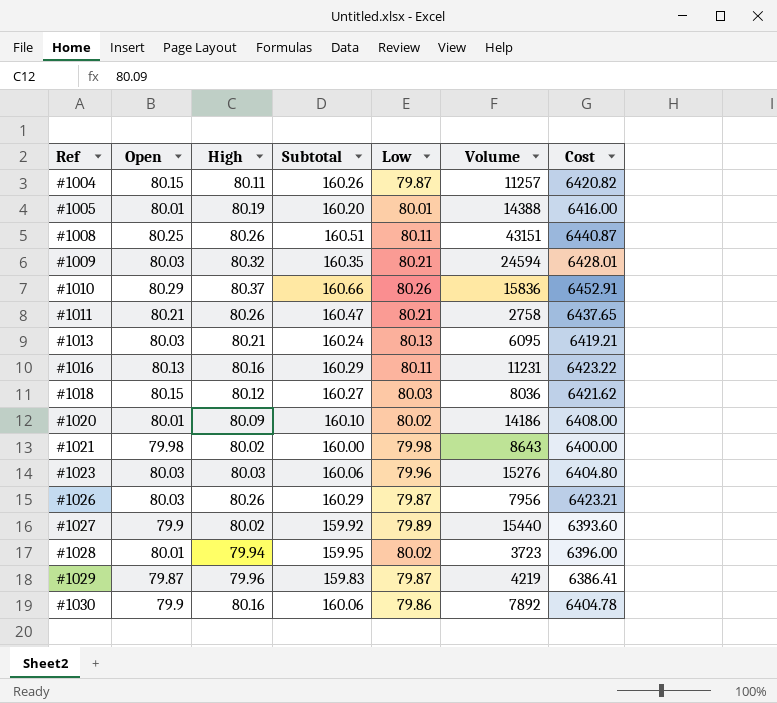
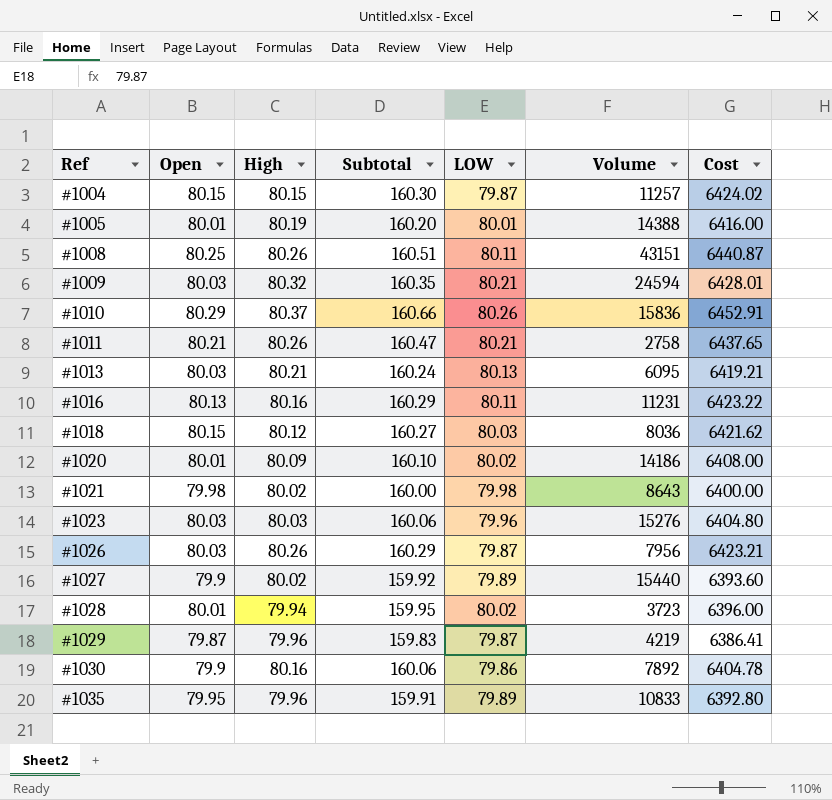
column name: Low -> LOW
#1004 | High: 80.11 -> 80.15
#1004 | Subtotal: 160.26 -> 160.30
#1004 | Cost: 6420.82 -> 6424.02
row #1035: none -> 79.95 | 79.96 | 159.91 | 79.89 | 10833 | 6392.80

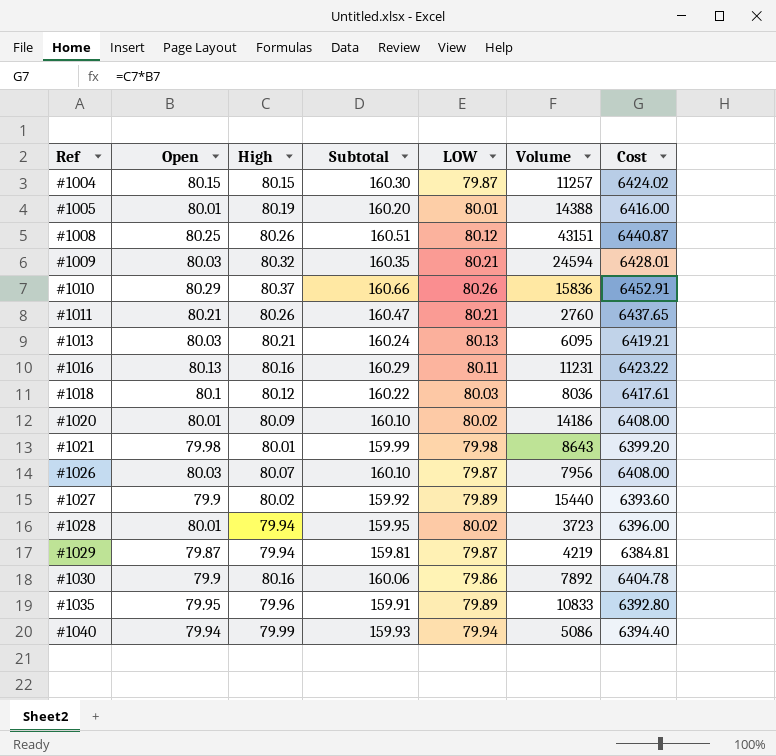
row #1023: 80.03 | 80.03 | 160.06 | 79.96 | 15276 | 6404.80 -> none
#1008 | LOW: 80.11 -> 80.12
#1011 | Volume: 2758 -> 2760
#1018 | Open: 80.15 -> 80.1
#1018 | Subtotal: 160.27 -> 160.22
#1018 | Cost: 6421.62 -> 6417.61
#1021 | High: 80.02 -> 80.01
#1021 | Subtotal: 160.00 -> 159.99
#1021 | Cost: 6400.00 -> 6399.20
#1026 | High: 80.26 -> 80.07
#1026 | Subtotal: 160.29 -> 160.10
#1026 | Cost: 6423.21 -> 6408.00
#1029 | High: 79.96 -> 79.94
#1029 | Subtotal: 159.83 -> 159.81
#1029 | Cost: 6386.41 -> 6384.81
row #1040: none -> 79.94 | 79.99 | 159.93 | 79.94 | 5086 | 6394.40

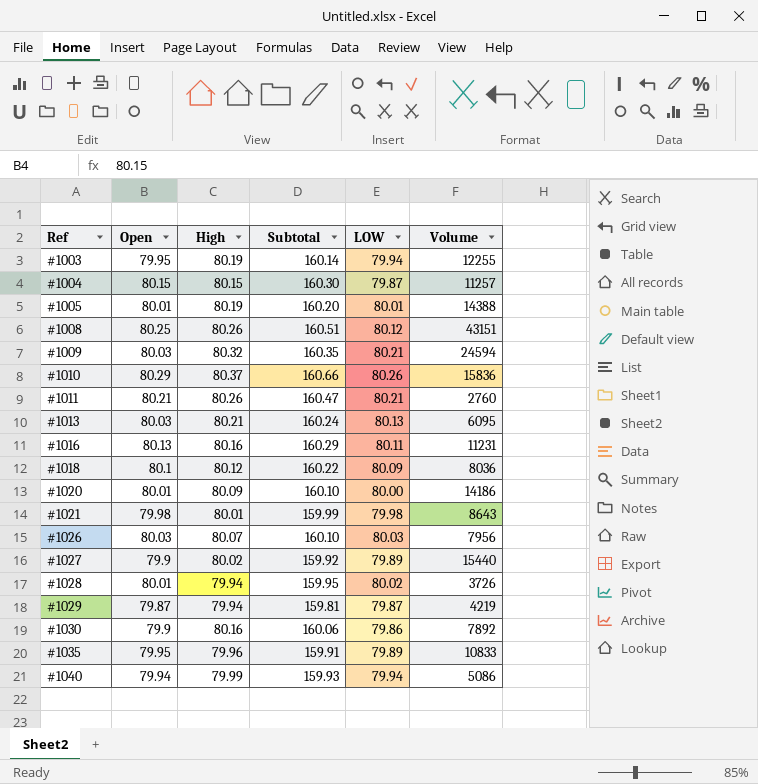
column Cost | formula: [Open] * [High] -> none
row #1003: none -> 79.95 | 80.19 | 160.14 | 79.94 | 12255
#1018 | LOW: 80.03 -> 80.09
#1020 | LOW: 80.02 -> 80.00
#1026 | LOW: 79.87 -> 80.03
#1028 | Volume: 3723 -> 3726

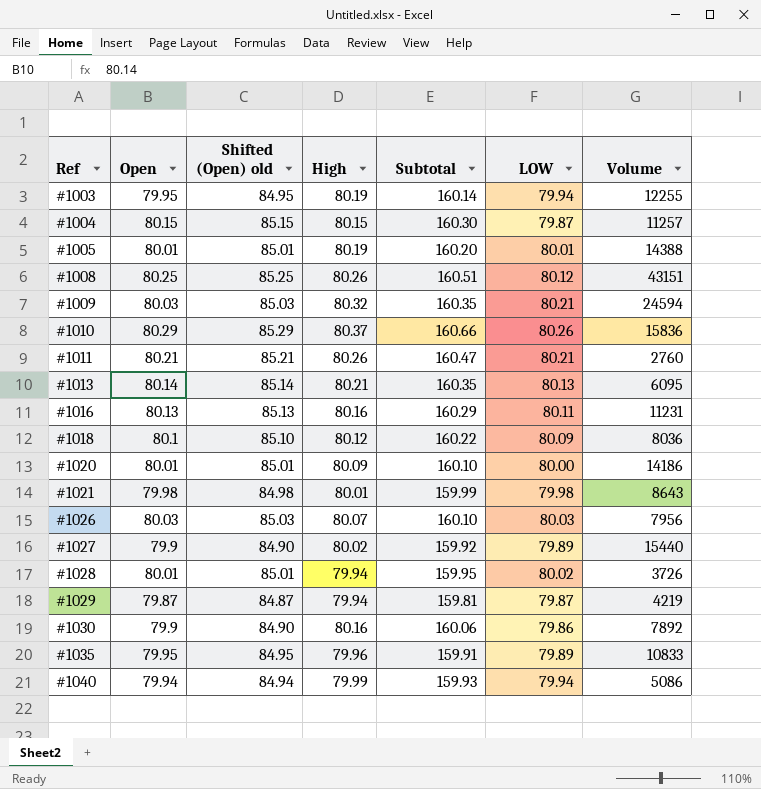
column Shifted (Open) old | formula: none -> [Open] + 5
#1013 | Open: 80.03 -> 80.14
#1013 | Subtotal: 160.24 -> 160.35

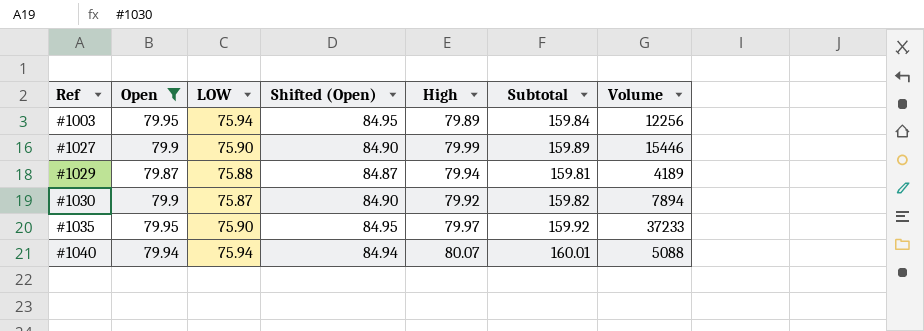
filter: none -> Open <= 79.95
column LOW | position: 6 -> 3
column name: Shifted (Open) old -> Shifted (Open)
#1003 | LOW: 79.94 -> 75.94
#1003 | High: 80.19 -> 79.89
#1003 | Subtotal: 160.14 -> 159.84
#1003 | Volume: 12255 -> 12256
#1027 | LOW: 79.89 -> 75.90
#1027 | High: 80.02 -> 79.99
#1027 | Subtotal: 159.92 -> 159.89
#1027 | Volume: 15440 -> 15446
#1029 | LOW: 79.87 -> 75.88
#1029 | Volume: 4219 -> 4189
#1030 | LOW: 79.86 -> 75.87
#1030 | High: 80.16 -> 79.92
#1030 | Subtotal: 160.06 -> 159.82
#1030 | Volume: 7892 -> 7894
#1035 | LOW: 79.89 -> 75.90
#1035 | High: 79.96 -> 79.97
#1035 | Subtotal: 159.91 -> 159.92
#1035 | Volume: 10833 -> 37233
#1040 | LOW: 79.94 -> 75.94
#1040 | High: 79.99 -> 80.07
#1040 | Subtotal: 159.93 -> 160.01
#1040 | Volume: 5086 -> 5088

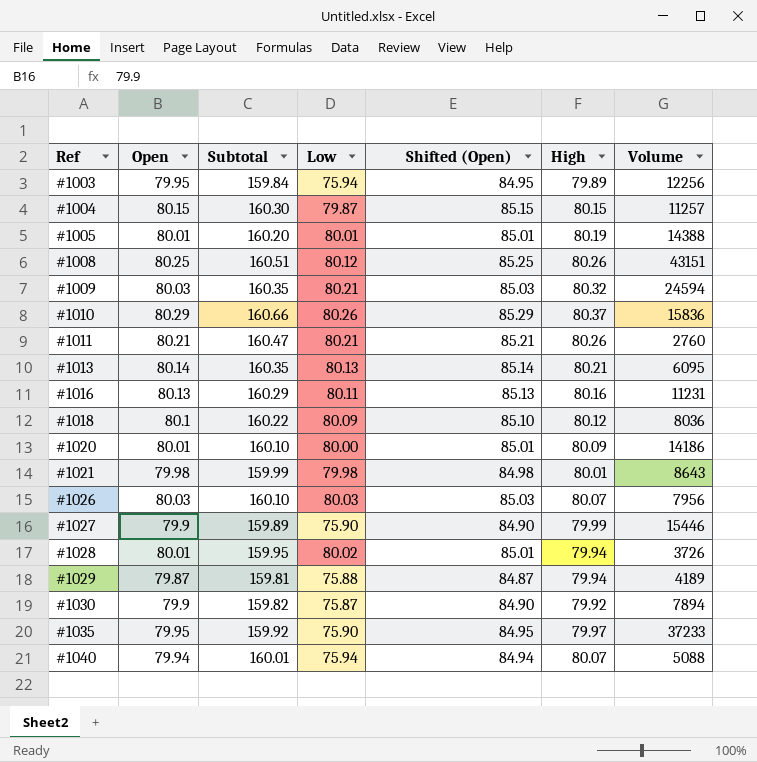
filter: Open <= 79.95 -> none
column Subtotal | position: 6 -> 3
column name: LOW -> Low

